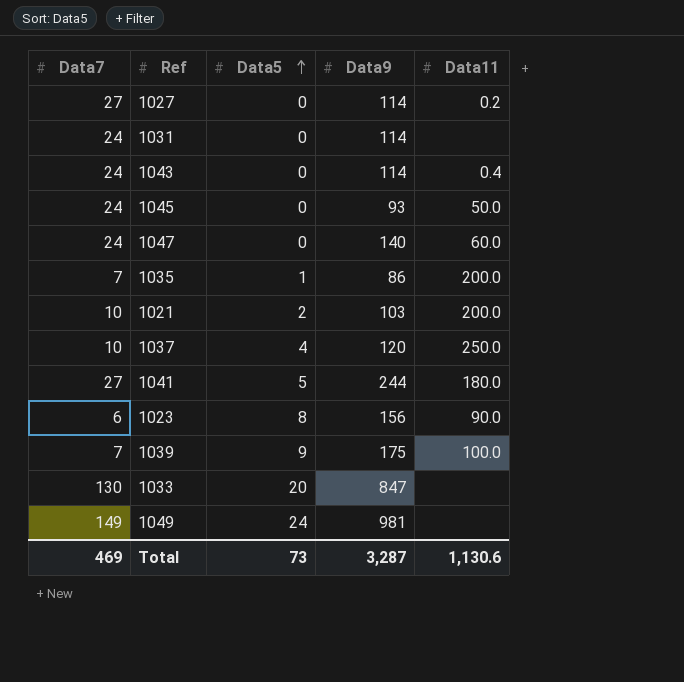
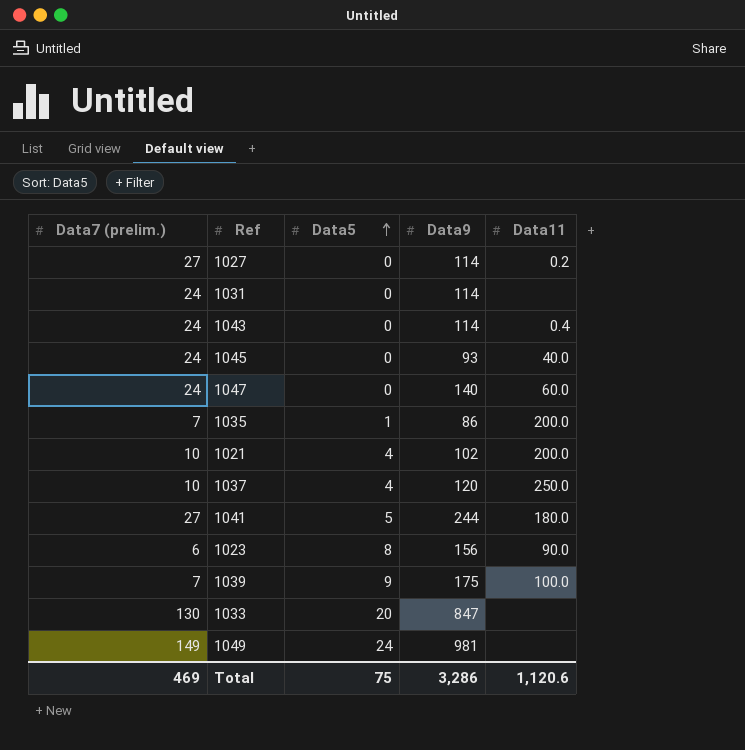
column name: Data7 -> Data7 (prelim.)
1045 | Data11: 50.0 -> 40.0
1021 | Data5: 2 -> 4
1021 | Data9: 103 -> 102
Total | Data5: 73 -> 75
Total | Data9: 3,287 -> 3,286
Total | Data11: 1,130.6 -> 1,120.6

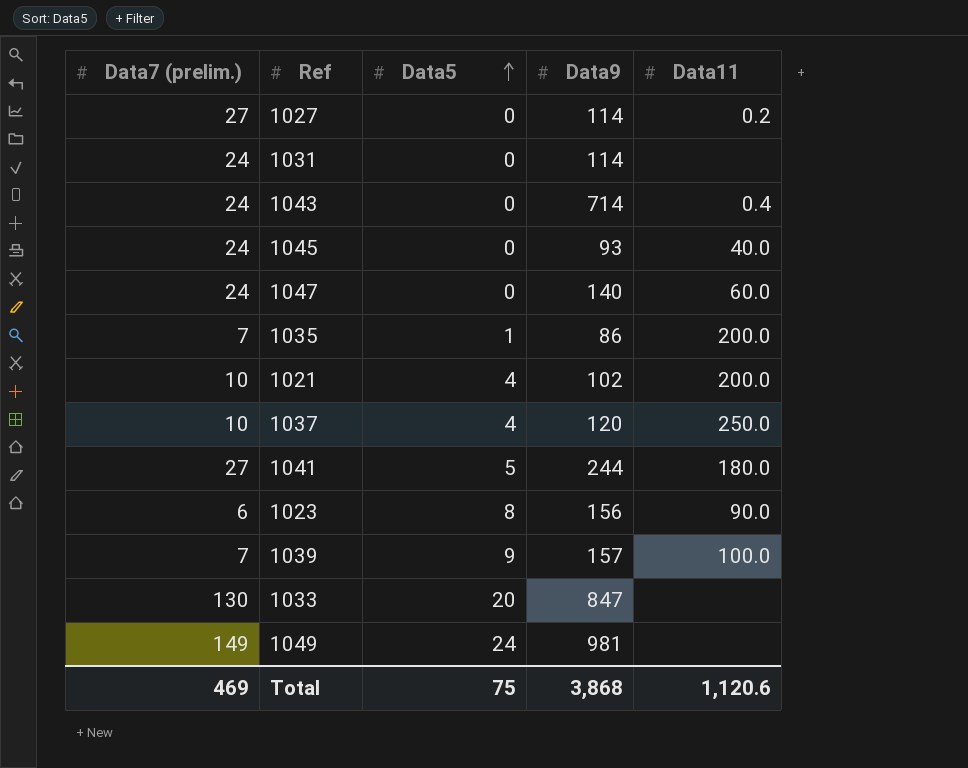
1043 | Data9: 114 -> 714
1039 | Data9: 175 -> 157
Total | Data9: 3,286 -> 3,868

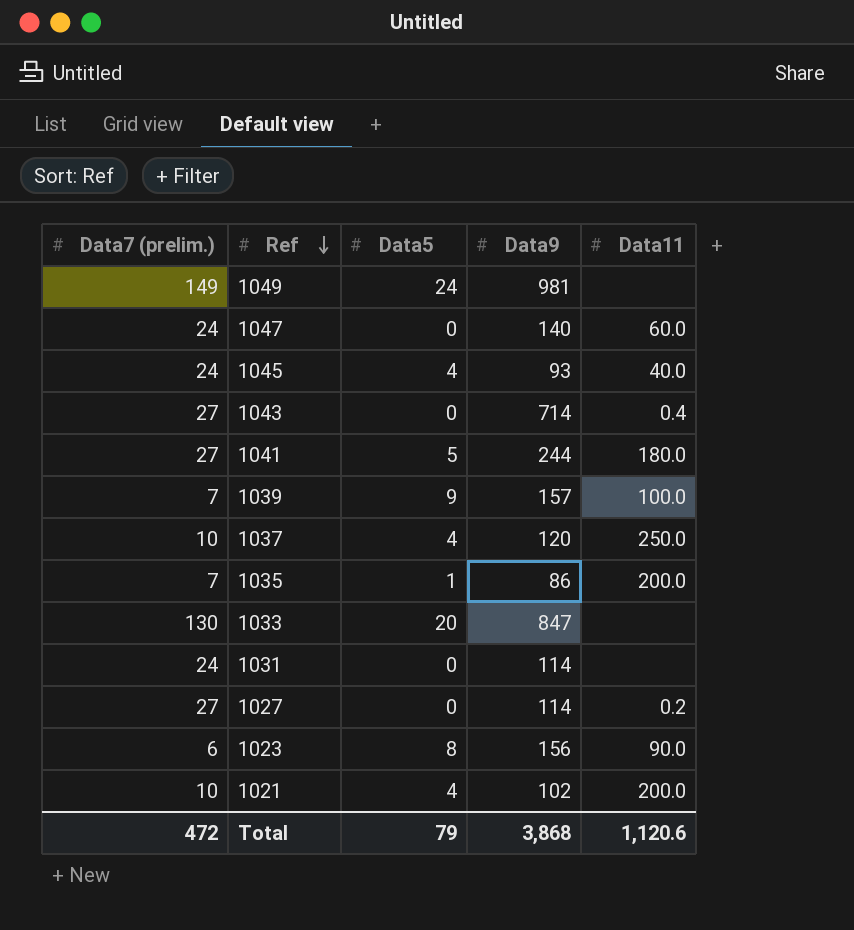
row order: Data5 ascending -> Ref descending
1045 | Data5: 0 -> 4
1043 | Data7 (prelim.): 24 -> 27
Total | Data7 (prelim.): 469 -> 472
Total | Data5: 75 -> 79

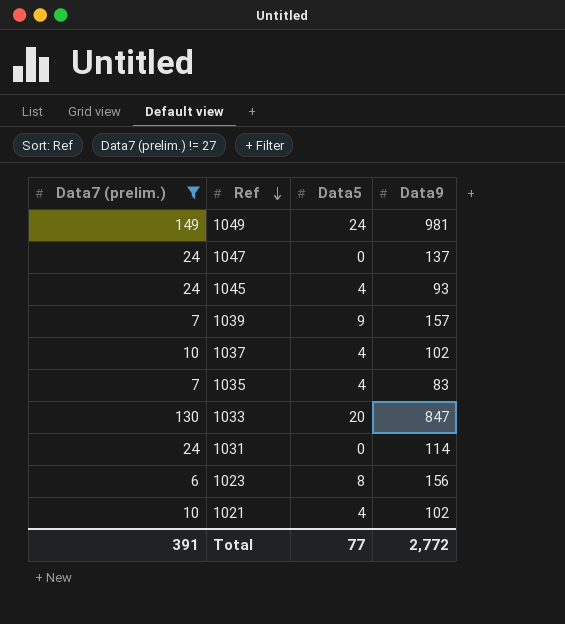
filter: none -> Data7 (prelim.) != 27
column Data11 | position: 5 -> none
1047 | Data9: 140 -> 137
1037 | Data9: 120 -> 102
1035 | Data5: 1 -> 4
1035 | Data9: 86 -> 83
Total | Data7 (prelim.): 472 -> 391
Total | Data5: 79 -> 77
Total | Data9: 3,868 -> 2,772

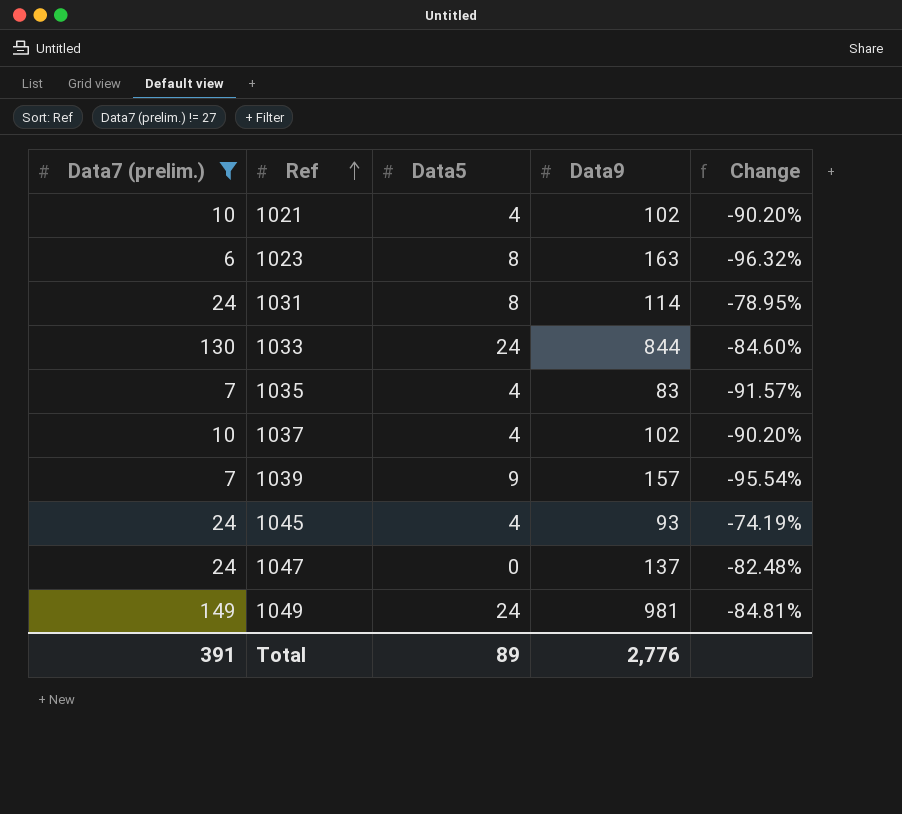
row order: Ref descending -> Ref ascending
column Change | formula: none -> ([Data7 (prelim.)] - [Data9]) / [Data9]
1023 | Data9: 156 -> 163
1031 | Data5: 0 -> 8
1033 | Data5: 20 -> 24
1033 | Data9: 847 -> 844
Total | Data5: 77 -> 89
Total | Data9: 2,772 -> 2,776

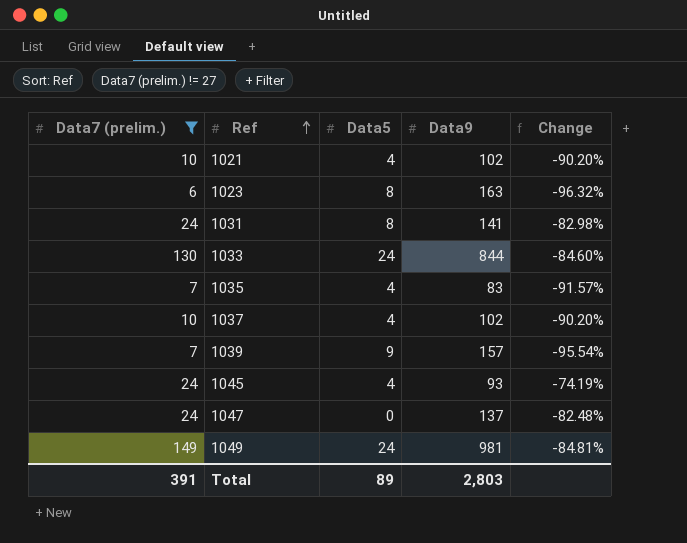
1031 | Data9: 114 -> 141
1031 | Change: -78.95% -> -82.98%
Total | Data9: 2,776 -> 2,803

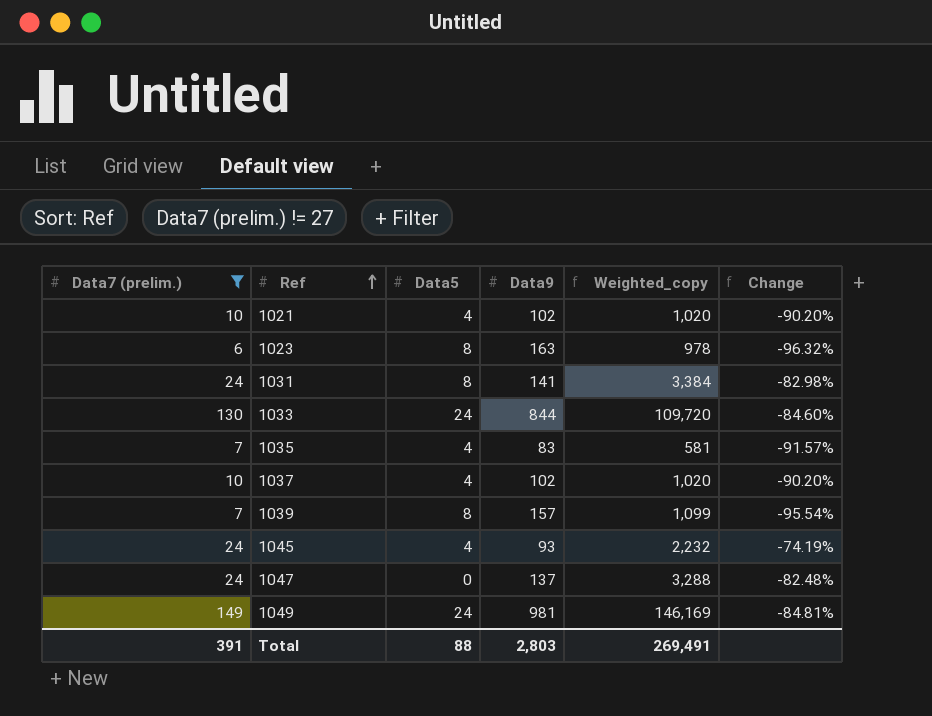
column Weighted_copy | formula: none -> [Data7 (prelim.)] * [Data9]
1039 | Data5: 9 -> 8
Total | Data5: 89 -> 88

